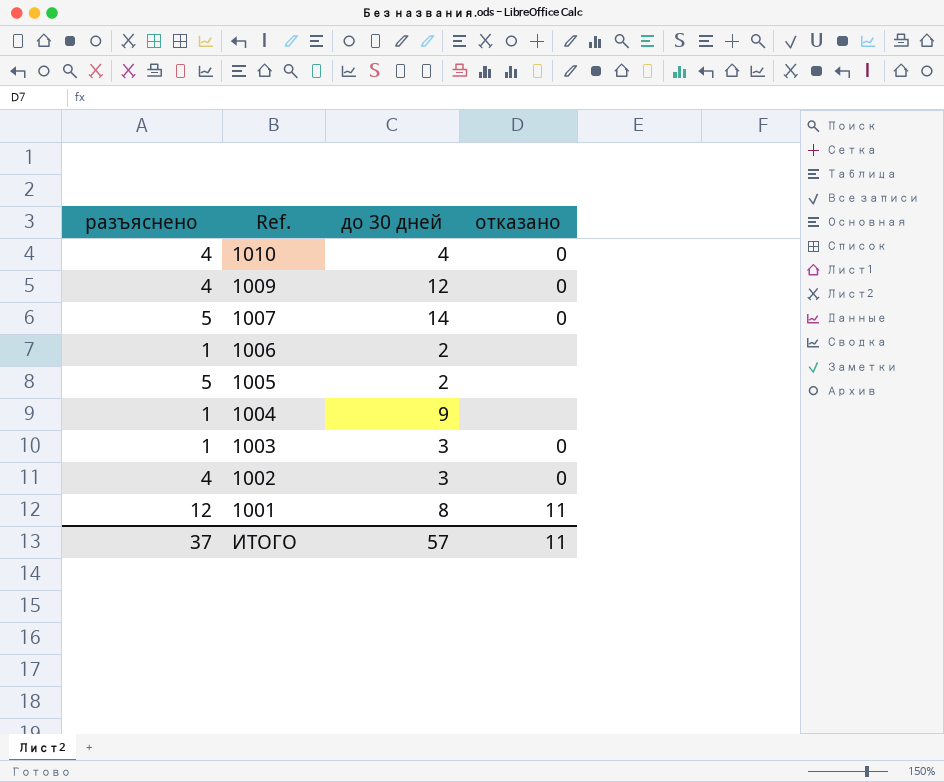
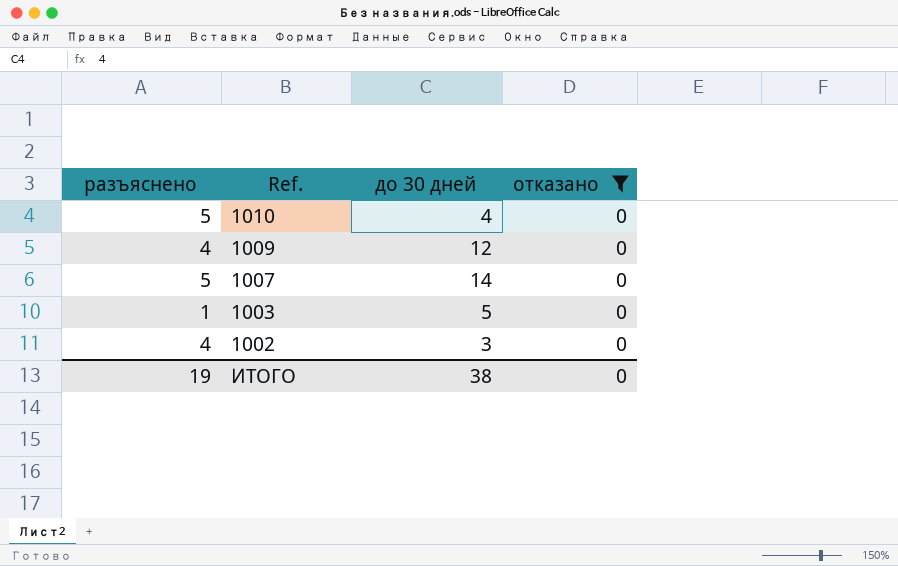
filter: none -> отказано = 0
1010 | разъяснено: 4 -> 5
1003 | до 30 дней: 3 -> 5
ИТОГО | разъяснено: 37 -> 19
ИТОГО | до 30 дней: 57 -> 38
ИТОГО | отказано: 11 -> 0

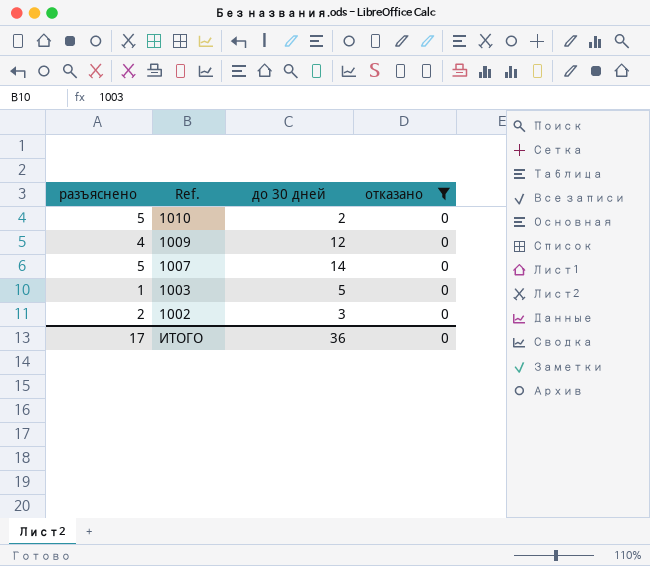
1010 | до 30 дней: 4 -> 2
1002 | разъяснено: 4 -> 2
ИТОГО | разъяснено: 19 -> 17
ИТОГО | до 30 дней: 38 -> 36

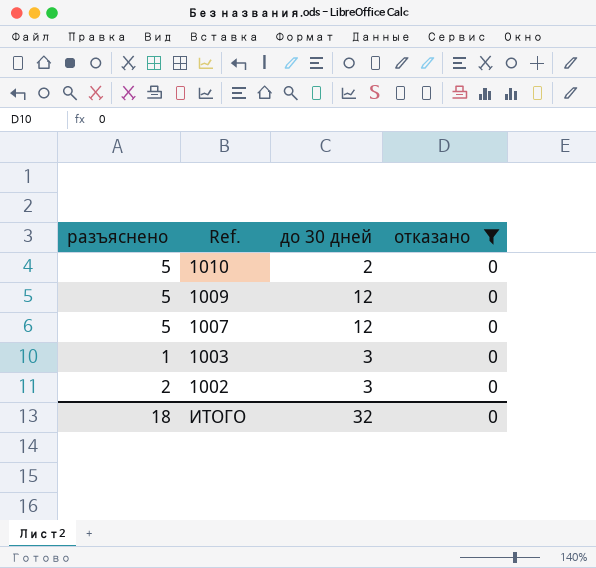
1009 | разъяснено: 4 -> 5
1007 | до 30 дней: 14 -> 12
1003 | до 30 дней: 5 -> 3
ИТОГО | разъяснено: 17 -> 18
ИТОГО | до 30 дней: 36 -> 32

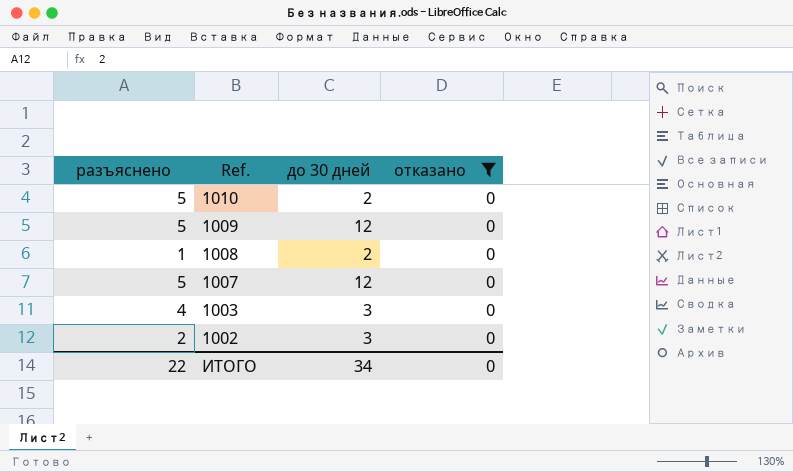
row 1008: none -> 1 | 2 | 0
1003 | разъяснено: 1 -> 4
ИТОГО | разъяснено: 18 -> 22
ИТОГО | до 30 дней: 32 -> 34

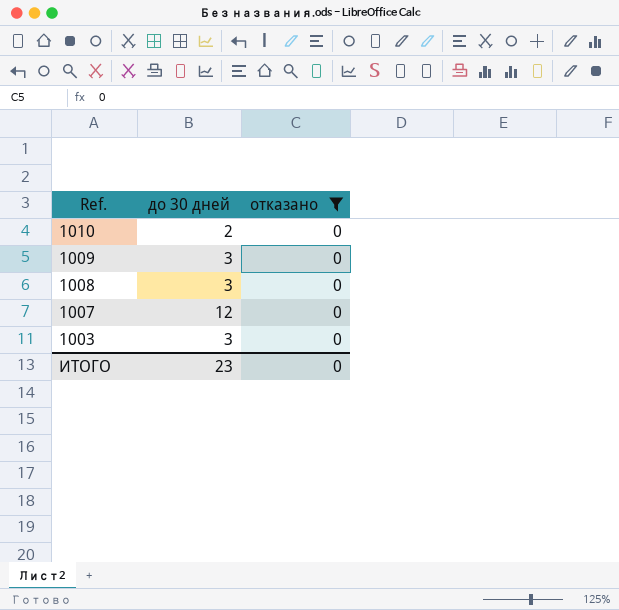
column разъяснено | position: 1 -> none
row 1002: 2 | 3 | 0 -> none
1009 | до 30 дней: 12 -> 3
1008 | до 30 дней: 2 -> 3
ИТОГО | до 30 дней: 34 -> 23

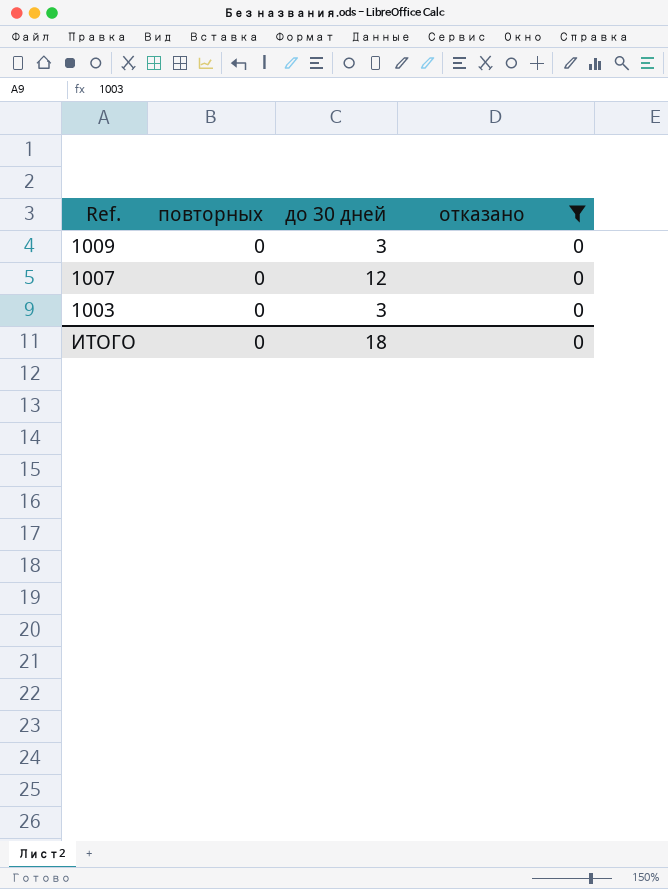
column повторных | position: none -> 2
row 1010: 2 | 0 -> none
row 1008: 3 | 0 -> none
ИТОГО | до 30 дней: 23 -> 18

